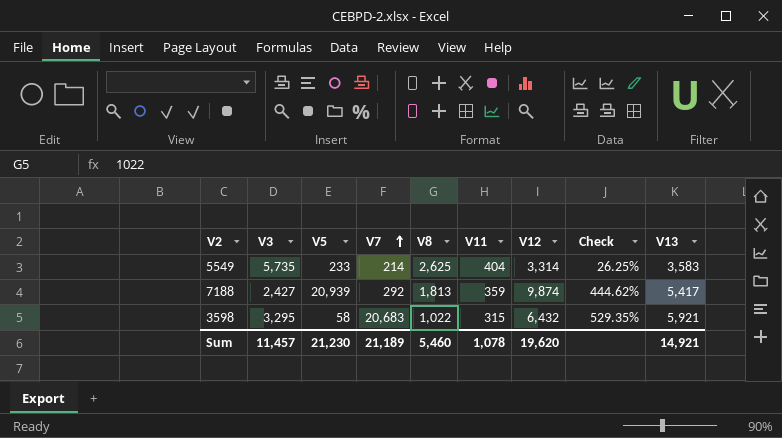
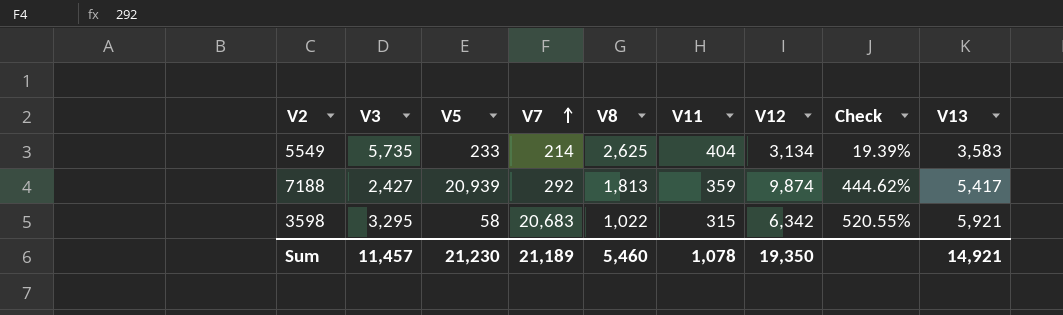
5549 | V12: 3,314 -> 3,134
5549 | Check: 26.25% -> 19.39%
3598 | V12: 6,432 -> 6,342
3598 | Check: 529.35% -> 520.55%
Sum | V12: 19,620 -> 19,350

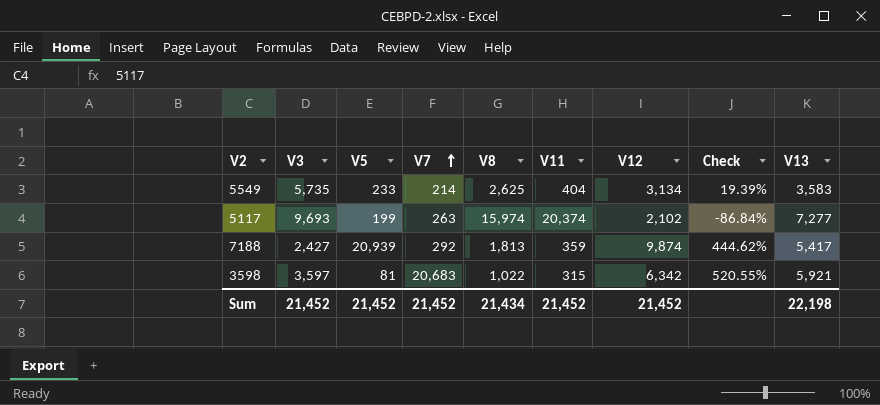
row 5117: none -> 9,693 | 199 | 263 | 15,974 | 20,374 | 2,102 | -86.84% | 7,277
3598 | V3: 3,295 -> 3,597
3598 | V5: 58 -> 81
Sum | V3: 11,457 -> 21,452
Sum | V5: 21,230 -> 21,452
Sum | V7: 21,189 -> 21,452
Sum | V8: 5,460 -> 21,434
Sum | V11: 1,078 -> 21,452
Sum | V12: 19,350 -> 21,452
Sum | V13: 14,921 -> 22,198

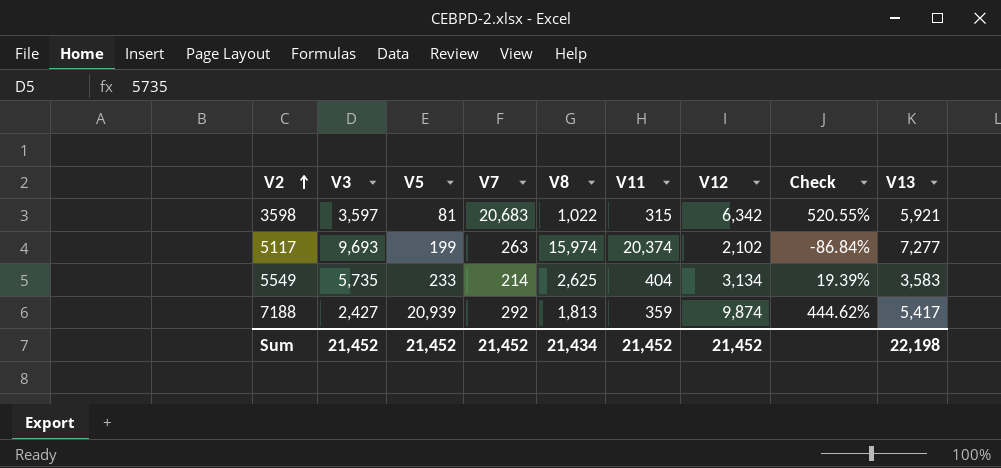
row order: V7 ascending -> V2 ascending

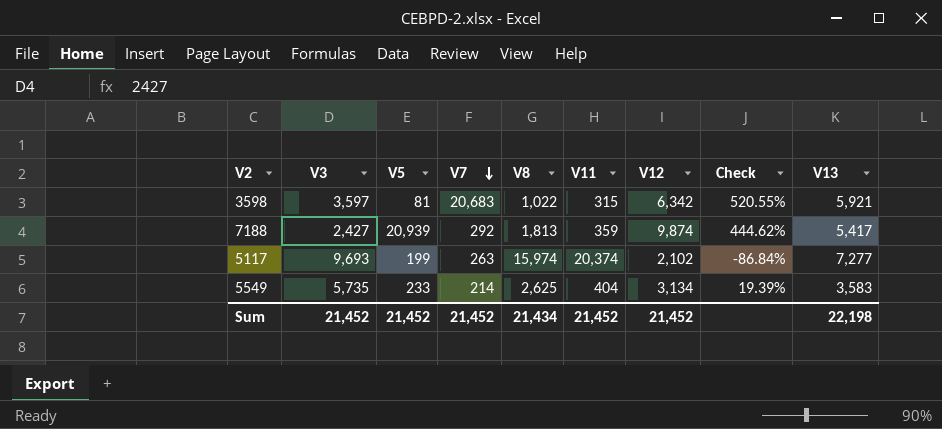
row order: V2 ascending -> V7 descending

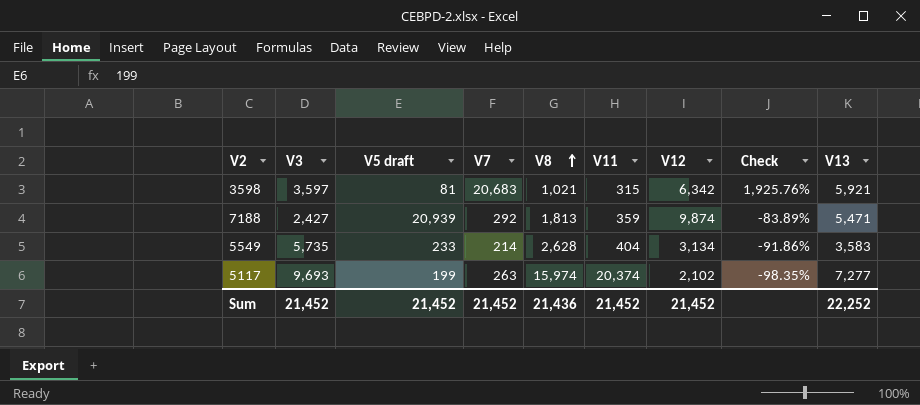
row order: V7 descending -> V8 ascending
column name: V5 -> V5 draft
column Check | formula: ([V12] - [V8]) / [V8] -> ([V7] - [V8]) / [V8]
3598 | V8: 1,022 -> 1,021
7188 | V13: 5,417 -> 5,471
5549 | V8: 2,625 -> 2,628
Sum | V8: 21,434 -> 21,436
Sum | V13: 22,198 -> 22,252

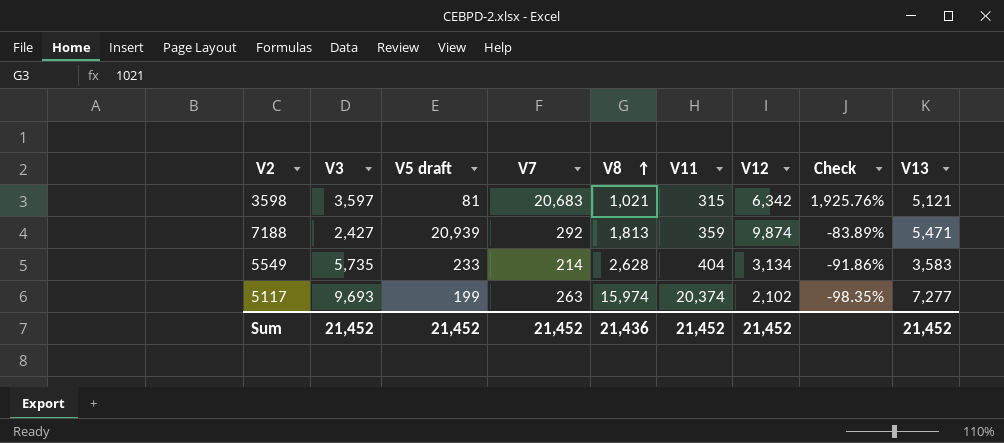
3598 | V13: 5,921 -> 5,121
Sum | V13: 22,252 -> 21,452

